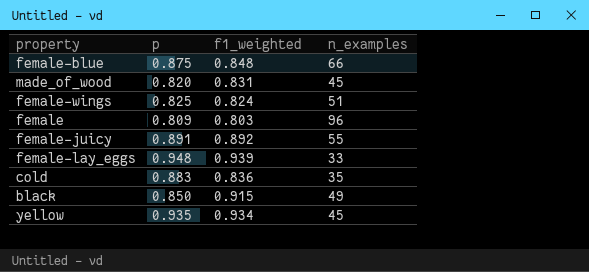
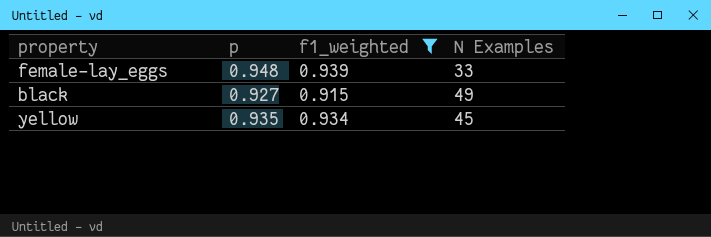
filter: none -> f1_weighted >= 0.915
column name: n_examples -> N Examples
black | p: 0.850 -> 0.927

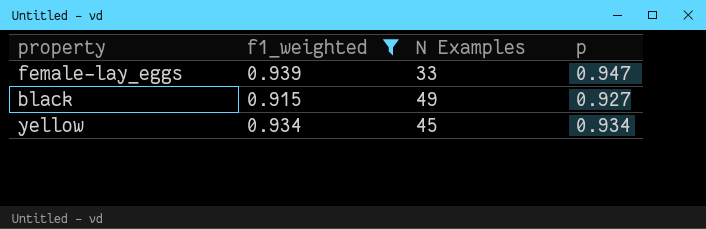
column p | position: 2 -> 4
female-lay_eggs | p: 0.948 -> 0.947
yellow | p: 0.935 -> 0.934

